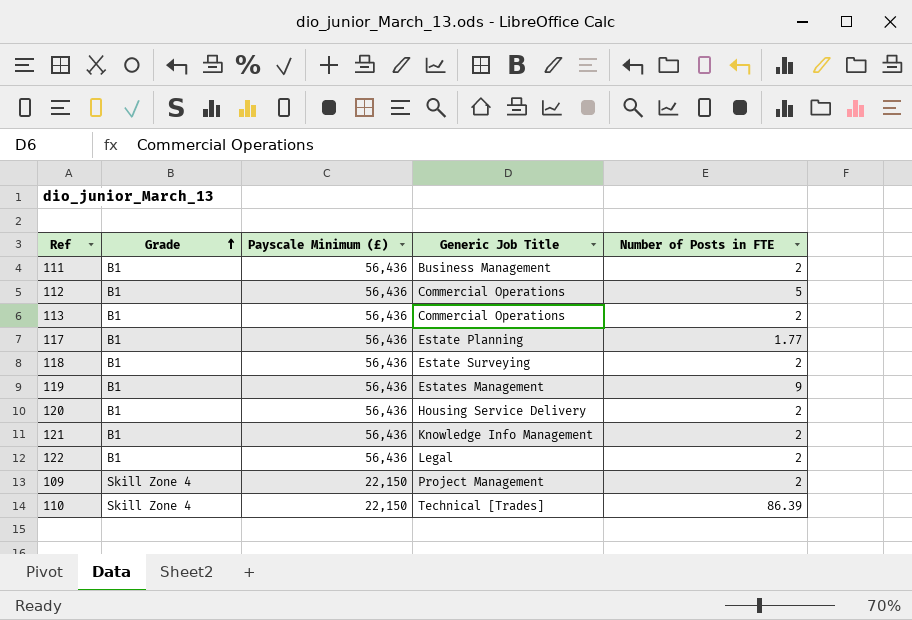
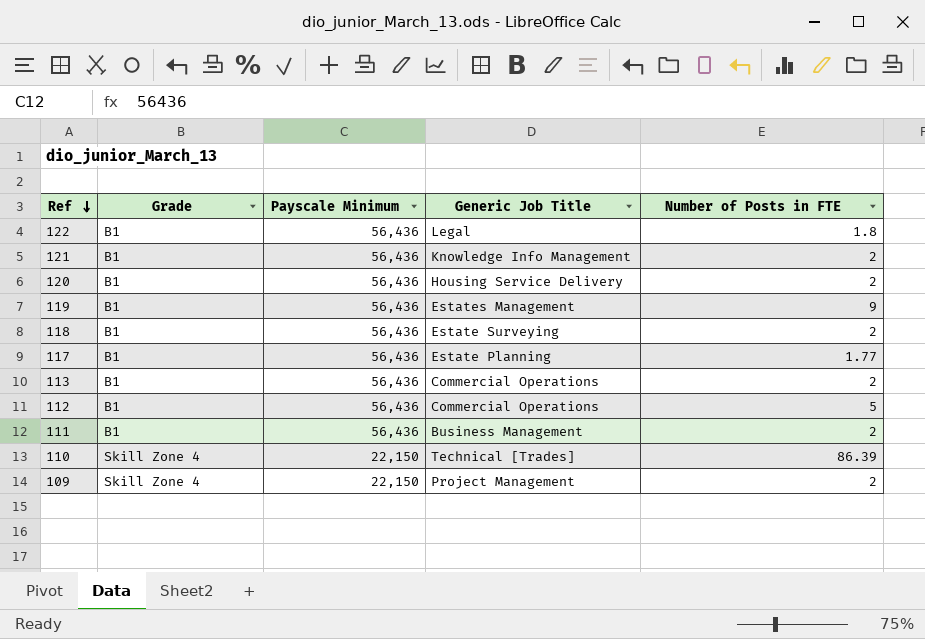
row order: Grade ascending -> Ref descending
column name: Payscale Minimum (£) -> Payscale Minimum
122 | Number of Posts in FTE: 2 -> 1.8

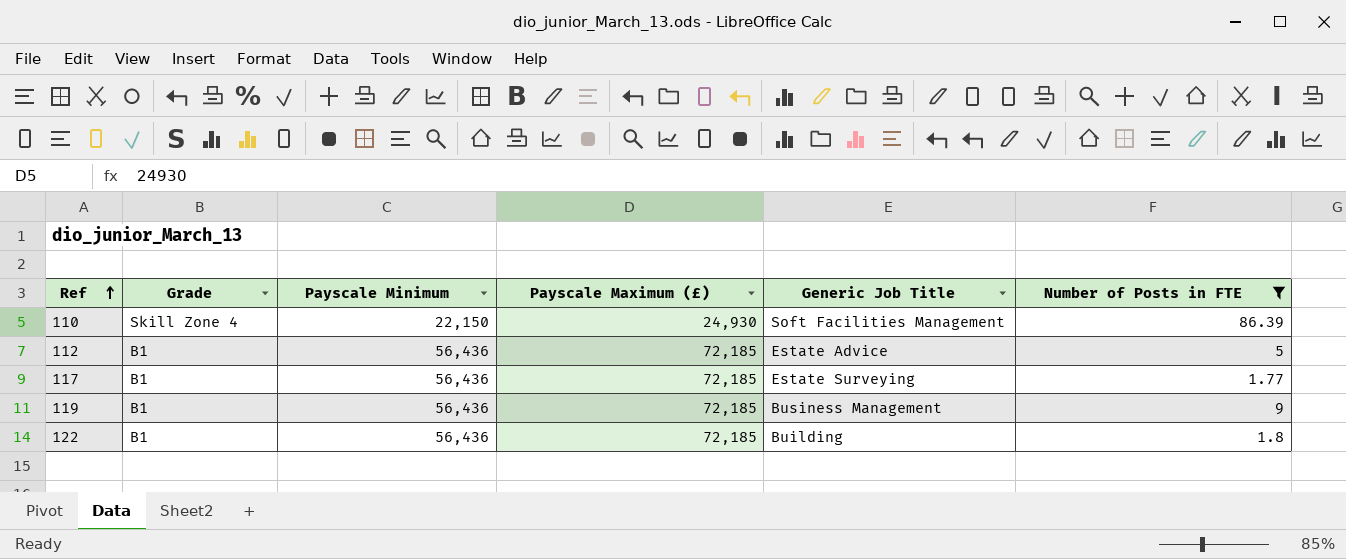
filter: none -> Number of Posts in FTE != 2
row order: Ref descending -> Ref ascending
column Payscale Maximum (£) | position: none -> 4
110 | Generic Job Title: Technical [Trades] -> Soft Facilities Management
112 | Generic Job Title: Commercial Operations -> Estate Advice
117 | Generic Job Title: Estate Planning -> Estate Surveying
119 | Generic Job Title: Estates Management -> Business Management
122 | Generic Job Title: Legal -> Building

